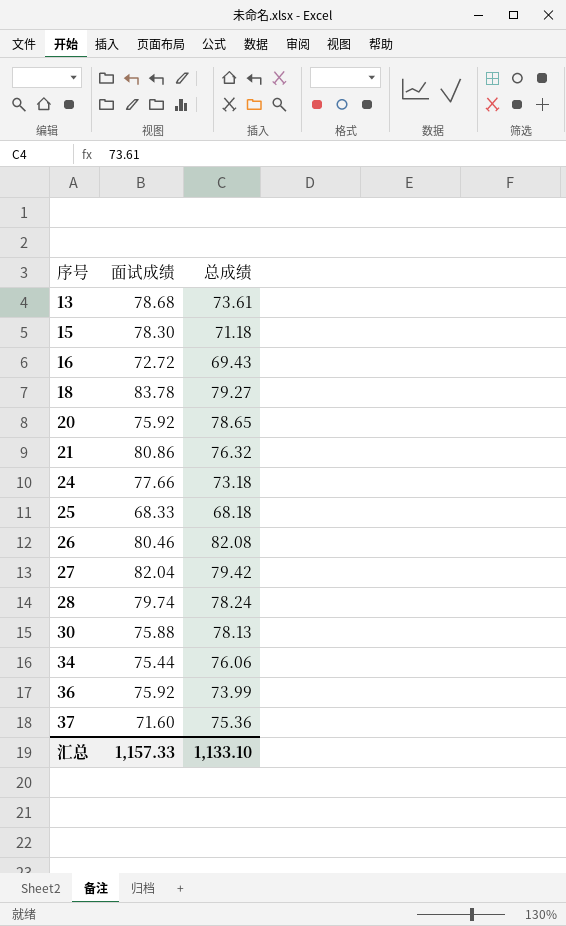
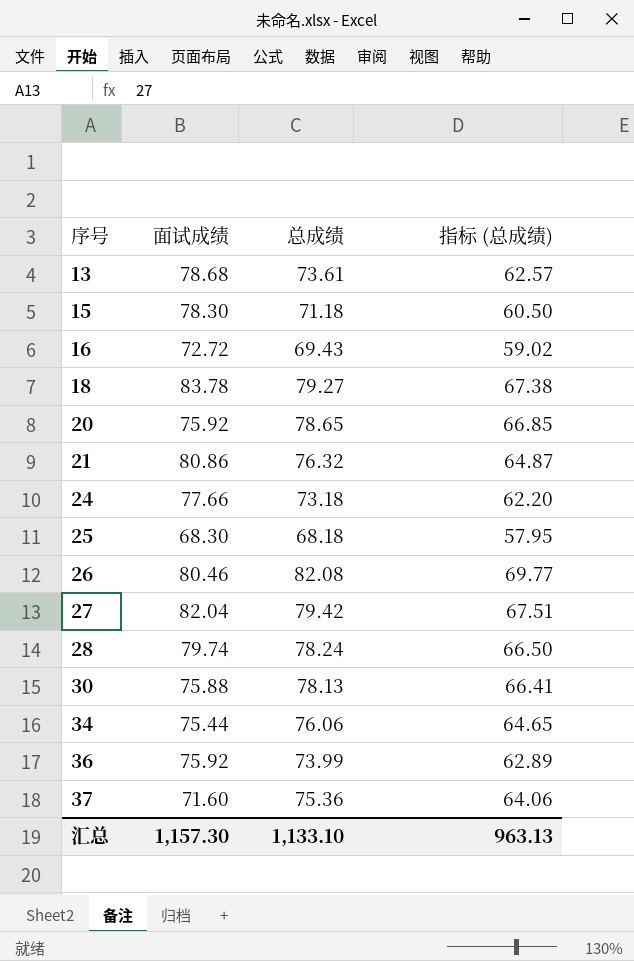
column 指标 (总成绩) | formula: none -> [总成绩] * 0.85
25 | 面试成绩: 68.33 -> 68.30
汇总 | 面试成绩: 1,157.33 -> 1,157.30

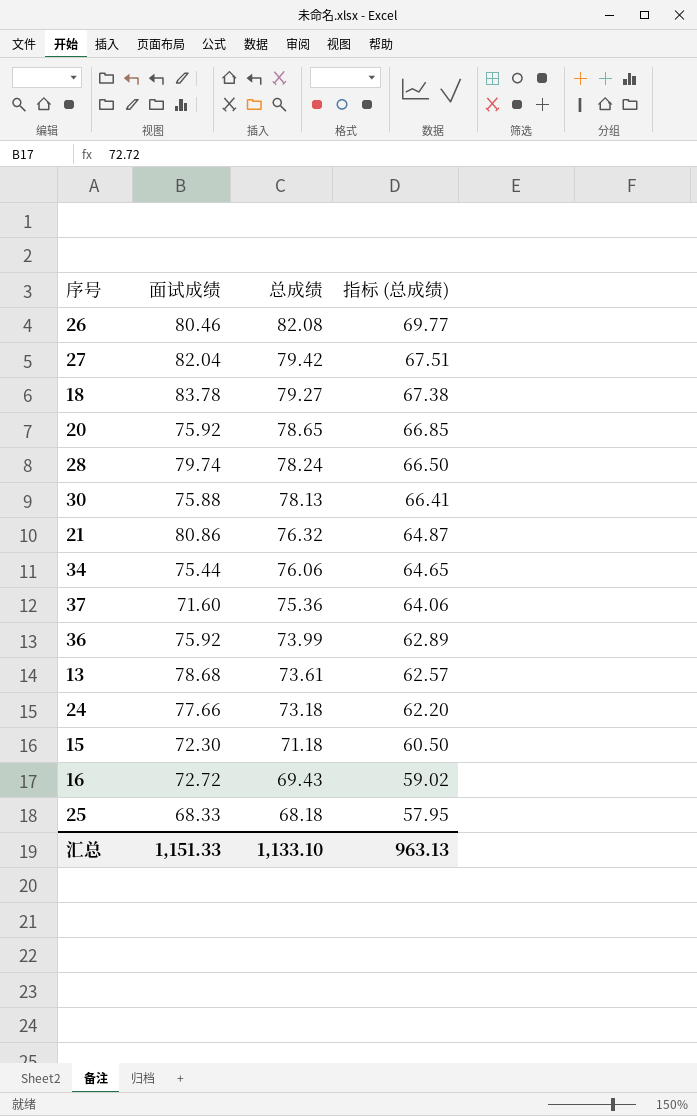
row order: 序号 ascending -> 总成绩 descending
15 | 面试成绩: 78.30 -> 72.30
25 | 面试成绩: 68.30 -> 68.33
汇总 | 面试成绩: 1,157.30 -> 1,151.33

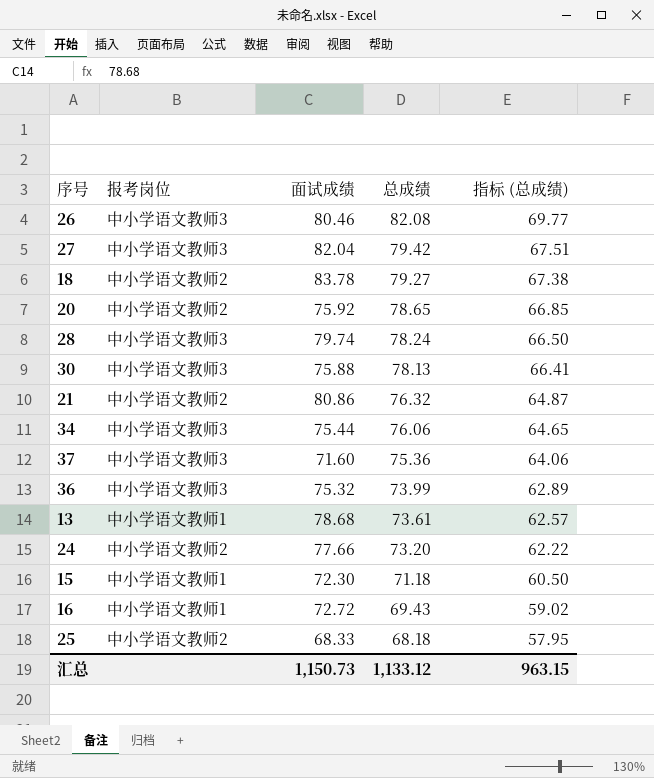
column 报考岗位 | position: none -> 2
36 | 面试成绩: 75.92 -> 75.32
24 | 总成绩: 73.18 -> 73.20
24 | 指标 (总成绩): 62.20 -> 62.22
汇总 | 面试成绩: 1,151.33 -> 1,150.73
汇总 | 总成绩: 1,133.10 -> 1,133.12
汇总 | 指标 (总成绩): 963.13 -> 963.15

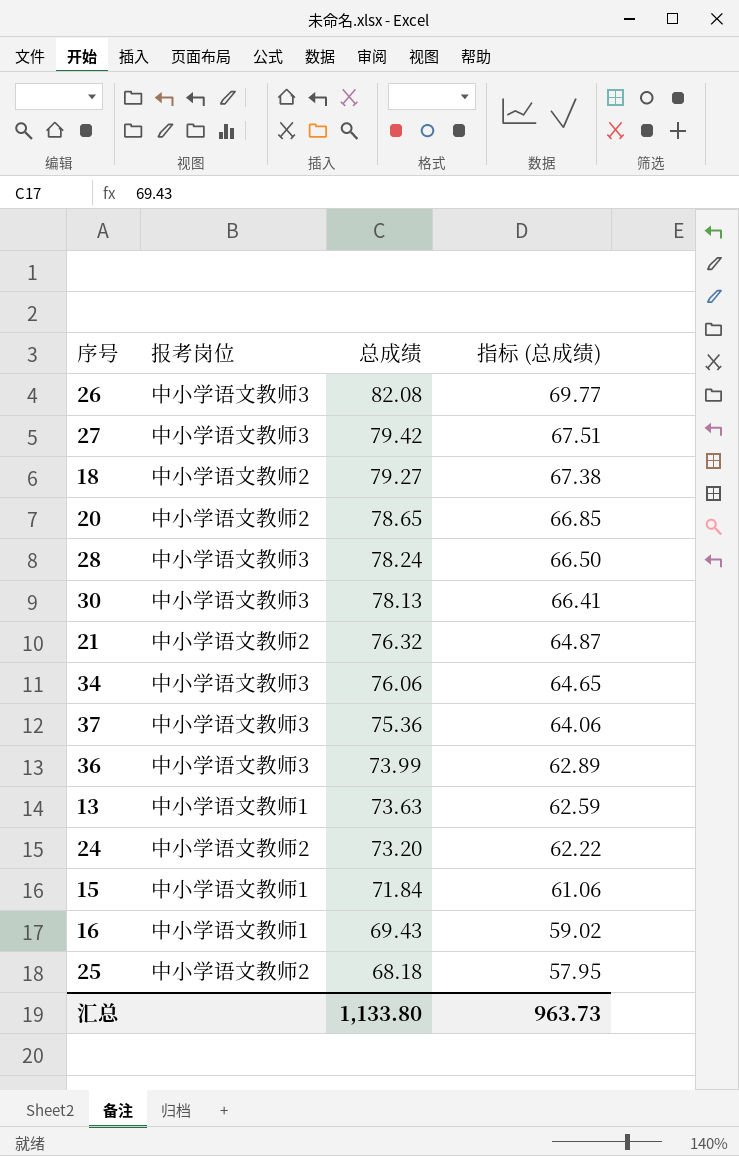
column 面试成绩 | position: 3 -> none
13 | 总成绩: 73.61 -> 73.63
13 | 指标 (总成绩): 62.57 -> 62.59
15 | 总成绩: 71.18 -> 71.84
15 | 指标 (总成绩): 60.50 -> 61.06
汇总 | 总成绩: 1,133.12 -> 1,133.80
汇总 | 指标 (总成绩): 963.15 -> 963.73

